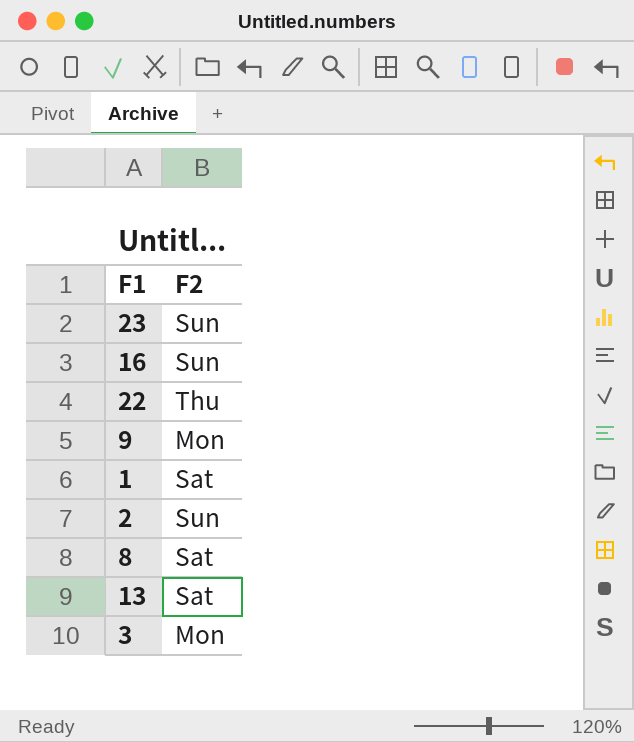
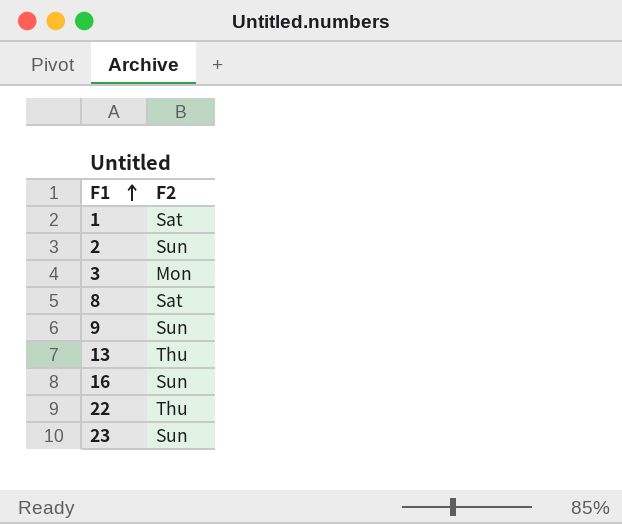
row order: none -> F1 ascending
9 | F2: Mon -> Sun
13 | F2: Sat -> Thu

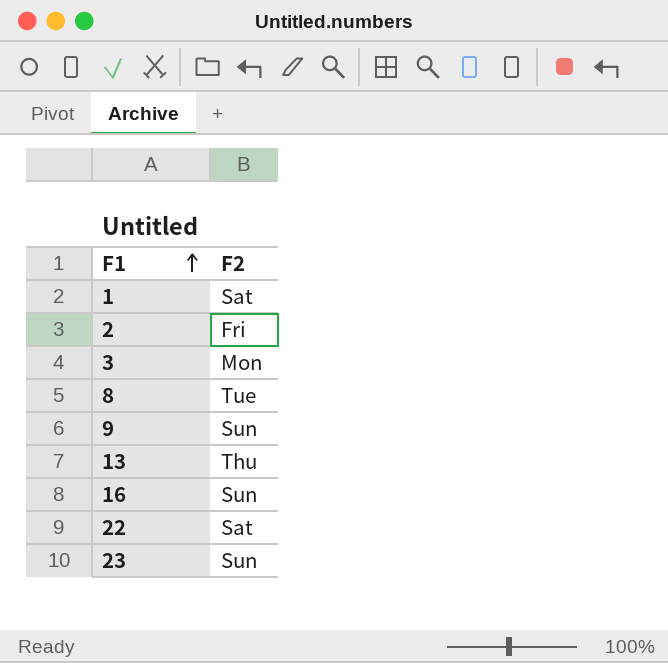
2 | F2: Sun -> Fri
8 | F2: Sat -> Tue
22 | F2: Thu -> Sat

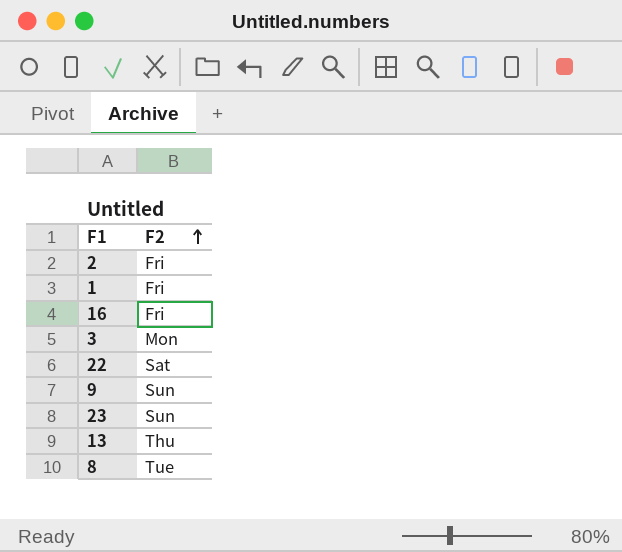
row order: F1 ascending -> F2 ascending
1 | F2: Sat -> Fri
16 | F2: Sun -> Fri

